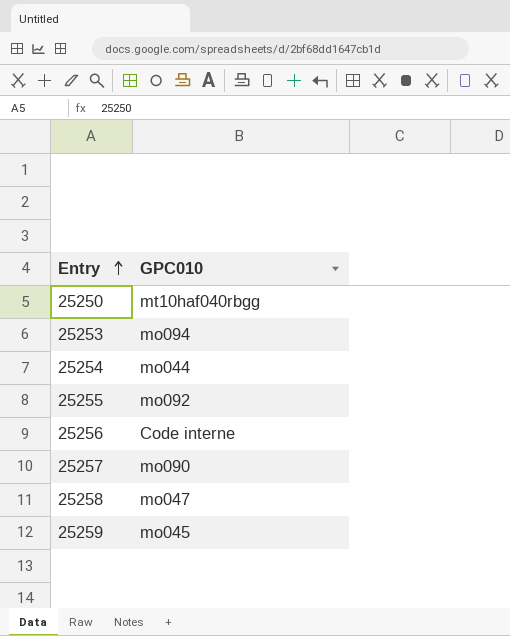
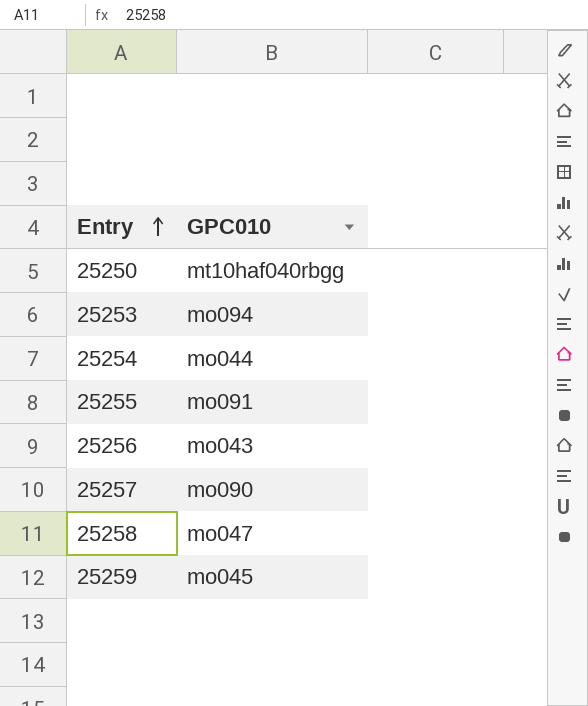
25255 | GPC010: mo092 -> mo091
25256 | GPC010: Code interne -> mo043

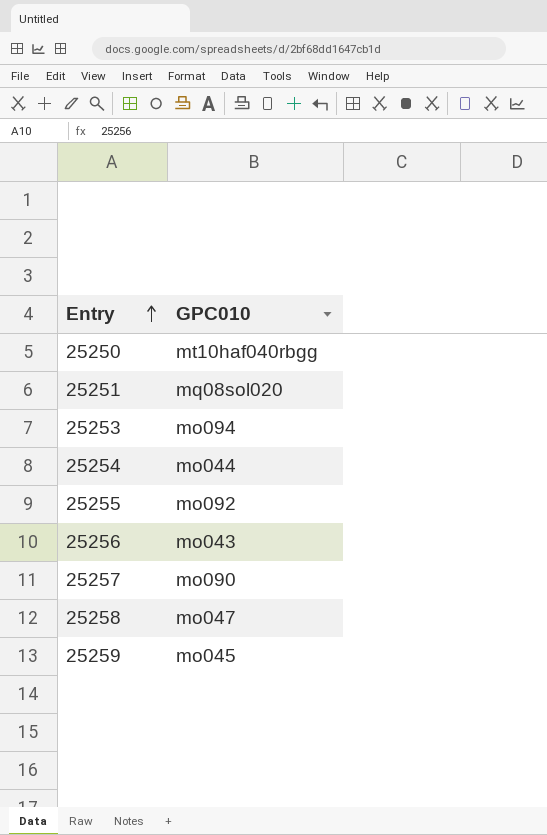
row 25251: none -> mq08sol020
25255 | GPC010: mo091 -> mo092

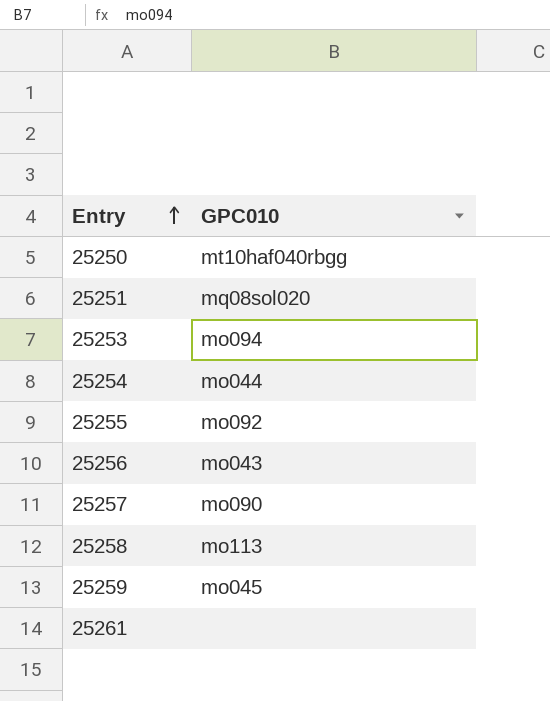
25258 | GPC010: mo047 -> mo113
row 25261: none -> none

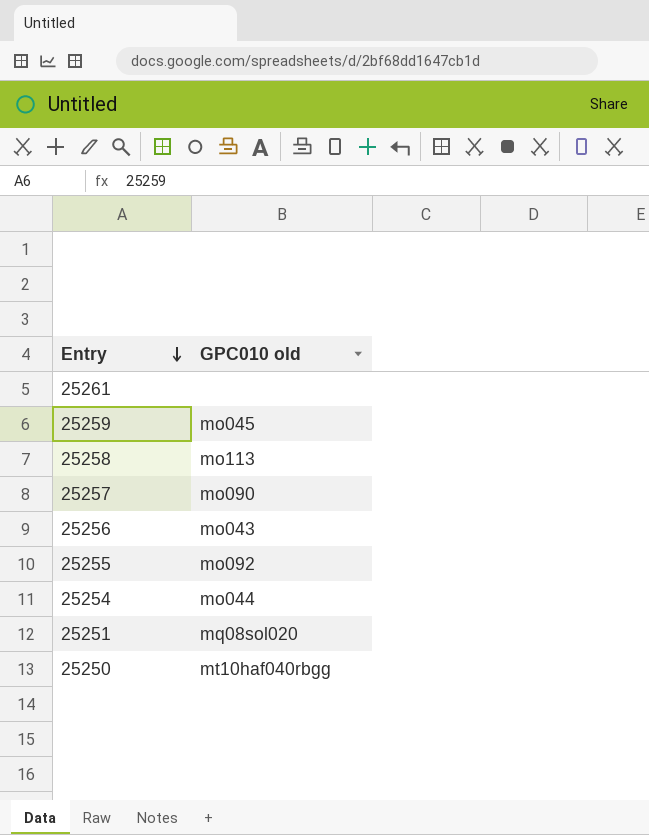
row order: Entry ascending -> Entry descending
column name: GPC010 -> GPC010 old
row 25253: mo094 -> none

